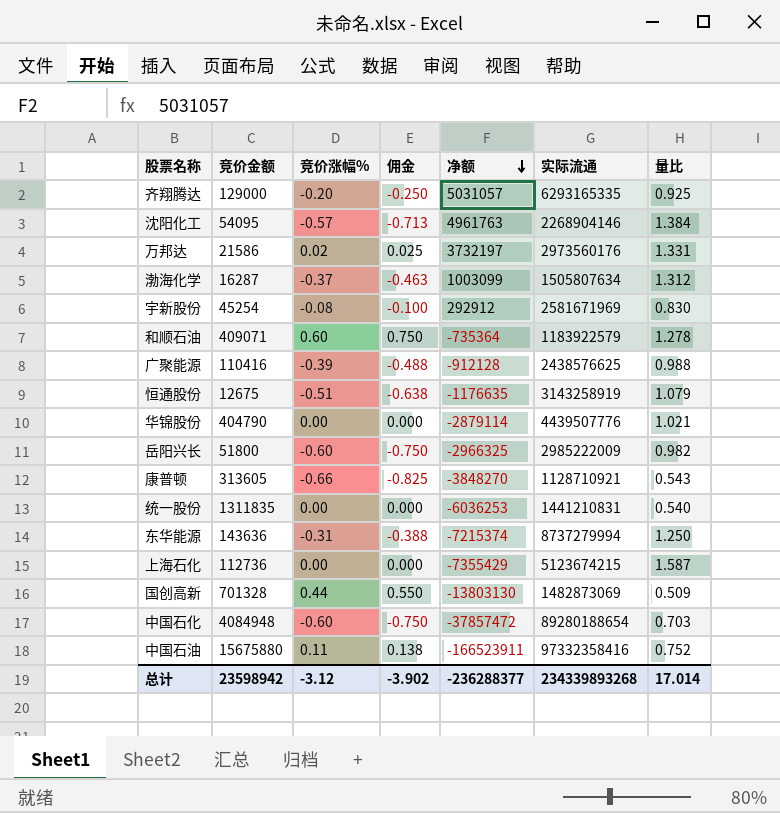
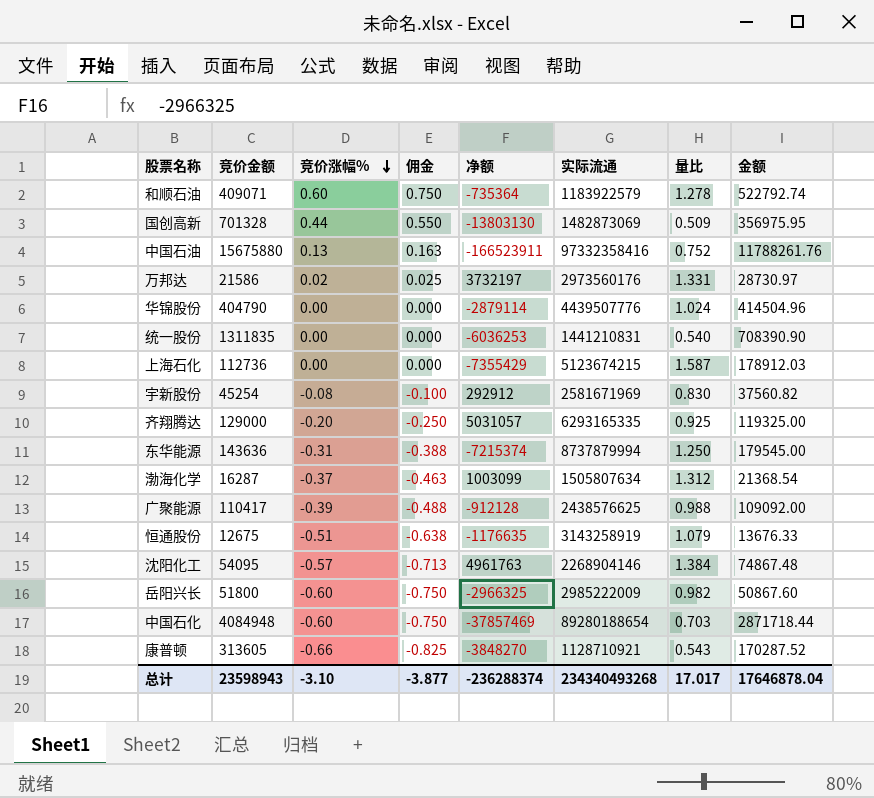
row order: 净额 descending -> 竞价涨幅% descending
column 金额 | formula: none -> [竞价金额] * [量比]
中国石油 | 竞价涨幅%: 0.11 -> 0.13
中国石油 | 佣金: 0.138 -> 0.163
华锦股份 | 量比: 1.021 -> 1.024
东华能源 | 实际流通: 8737279994 -> 8737879994
广聚能源 | 竞价金额: 110416 -> 110417
中国石化 | 净额: -37857472 -> -37857469
总计 | 竞价金额: 23598942 -> 23598943
总计 | 竞价涨幅%: -3.12 -> -3.10
总计 | 佣金: -3.902 -> -3.877
总计 | 净额: -236288377 -> -236288374
总计 | 实际流通: 234339893268 -> 234340493268
总计 | 量比: 17.014 -> 17.017

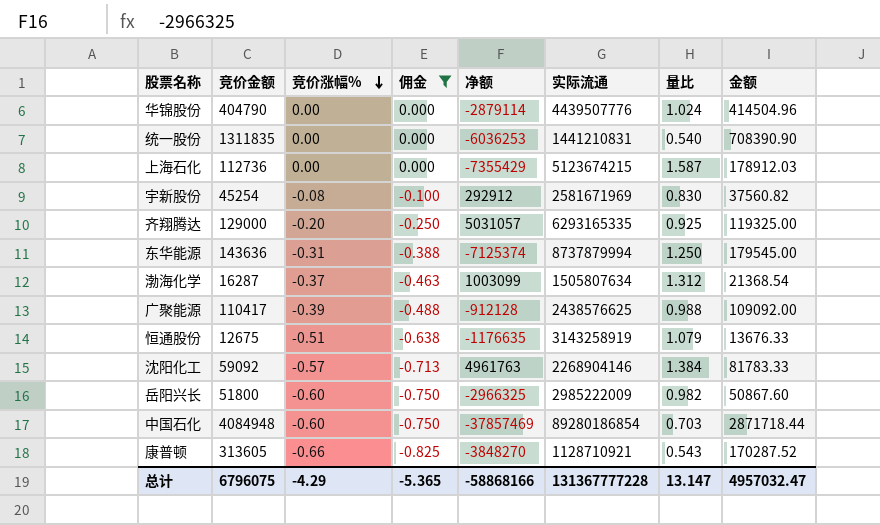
filter: none -> 佣金 <= 0.000
东华能源 | 净额: -7215374 -> -7125374
沈阳化工 | 竞价金额: 54095 -> 59092
沈阳化工 | 金额: 74867.48 -> 81783.33
中国石化 | 实际流通: 89280188654 -> 89280186854
总计 | 竞价金额: 23598943 -> 6796075
总计 | 竞价涨幅%: -3.10 -> -4.29
总计 | 佣金: -3.877 -> -5.365
总计 | 净额: -236288374 -> -58868166
总计 | 实际流通: 234340493268 -> 131367777228
总计 | 量比: 17.017 -> 13.147
总计 | 金额: 17646878.04 -> 4957032.47

